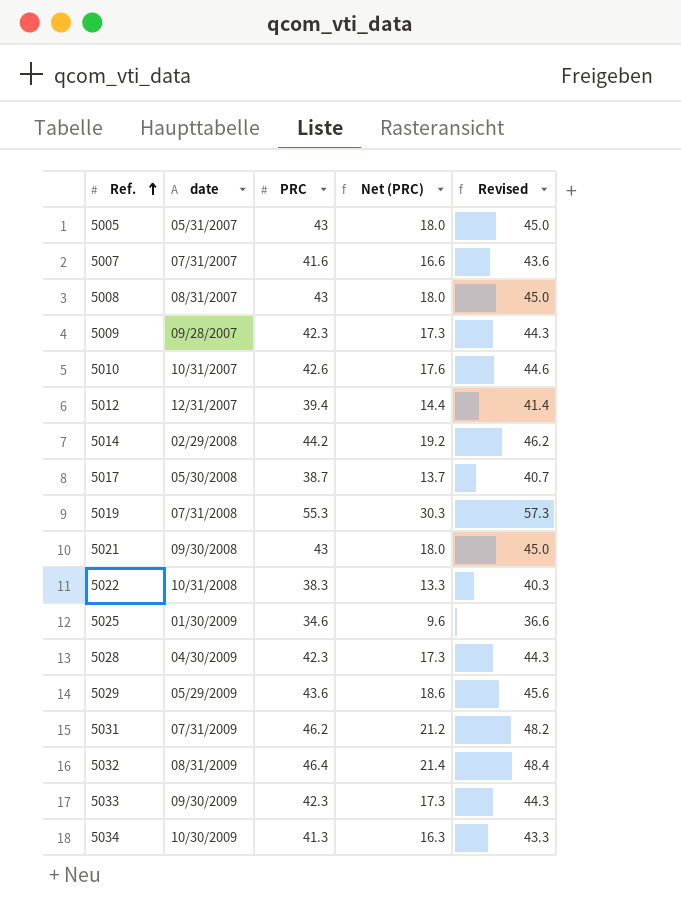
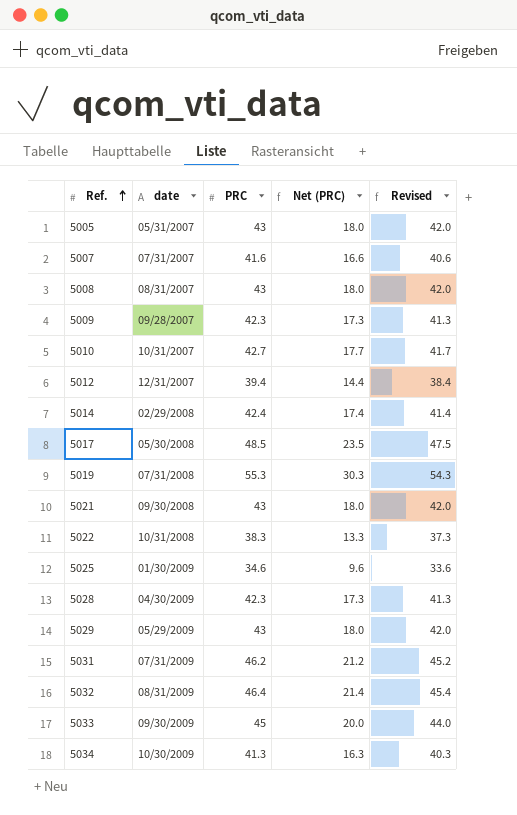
column Revised | formula: [PRC] + 2 -> [PRC] - 1
5010 | PRC: 42.6 -> 42.7
5010 | Net (PRC): 17.6 -> 17.7
5014 | PRC: 44.2 -> 42.4
5014 | Net (PRC): 19.2 -> 17.4
5017 | PRC: 38.7 -> 48.5
5017 | Net (PRC): 13.7 -> 23.5
5029 | PRC: 43.6 -> 43
5029 | Net (PRC): 18.6 -> 18.0
5033 | PRC: 42.3 -> 45
5033 | Net (PRC): 17.3 -> 20.0

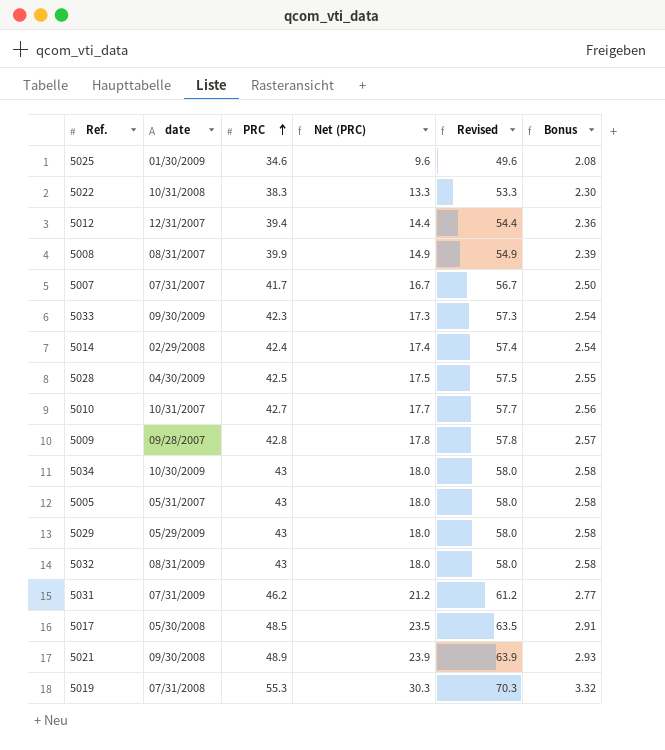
row order: Ref. ascending -> PRC ascending
column Revised | formula: [PRC] - 1 -> [PRC] + 15
column Bonus | formula: none -> [PRC] * 0.06
5008 | PRC: 43 -> 39.9
5008 | Net (PRC): 18.0 -> 14.9
5007 | PRC: 41.6 -> 41.7
5007 | Net (PRC): 16.6 -> 16.7
5033 | PRC: 45 -> 42.3
5033 | Net (PRC): 20.0 -> 17.3
5028 | PRC: 42.3 -> 42.5
5028 | Net (PRC): 17.3 -> 17.5
5009 | PRC: 42.3 -> 42.8
5009 | Net (PRC): 17.3 -> 17.8
5034 | PRC: 41.3 -> 43
5034 | Net (PRC): 16.3 -> 18.0
5032 | PRC: 46.4 -> 43
5032 | Net (PRC): 21.4 -> 18.0
5021 | PRC: 43 -> 48.9
5021 | Net (PRC): 18.0 -> 23.9

